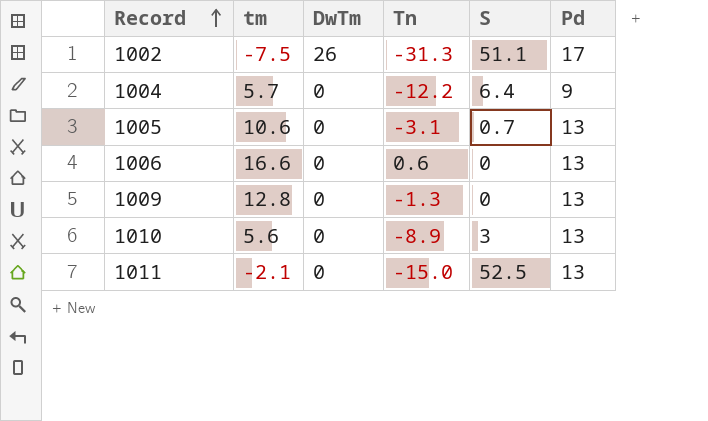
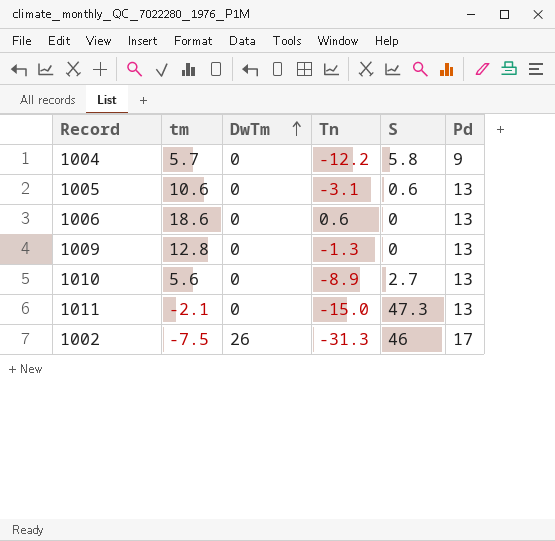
row order: Record ascending -> DwTm ascending
1004 | S: 6.4 -> 5.8
1005 | S: 0.7 -> 0.6
1006 | tm: 16.6 -> 18.6
1010 | S: 3 -> 2.7
1011 | S: 52.5 -> 47.3
1002 | S: 51.1 -> 46

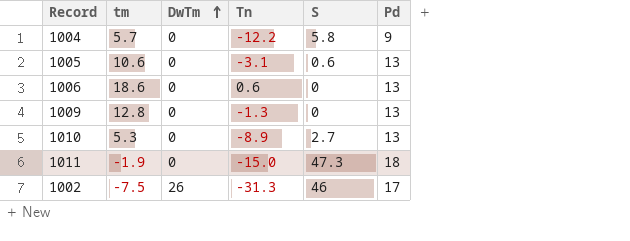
1010 | tm: 5.6 -> 5.3
1011 | tm: -2.1 -> -1.9
1011 | Pd: 13 -> 18

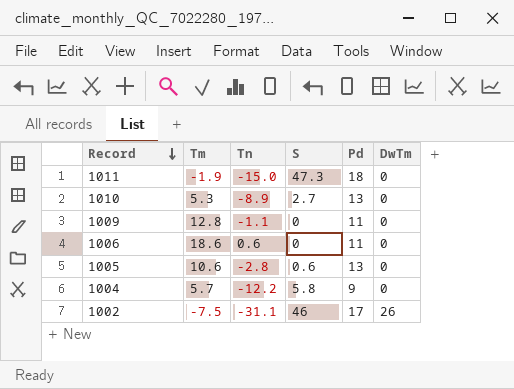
row order: DwTm ascending -> Record descending
column name: tm -> Tm
column DwTm | position: 3 -> 6
1009 | Tn: -1.3 -> -1.1
1009 | Pd: 13 -> 11
1006 | Pd: 13 -> 11
1005 | Tn: -3.1 -> -2.8
1002 | Tn: -31.3 -> -31.1

